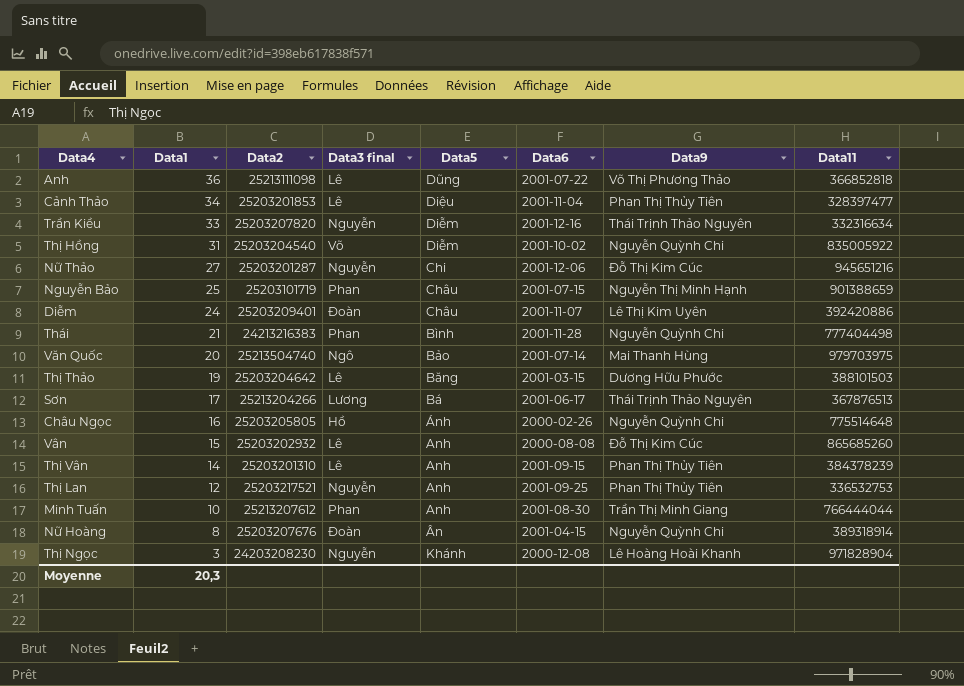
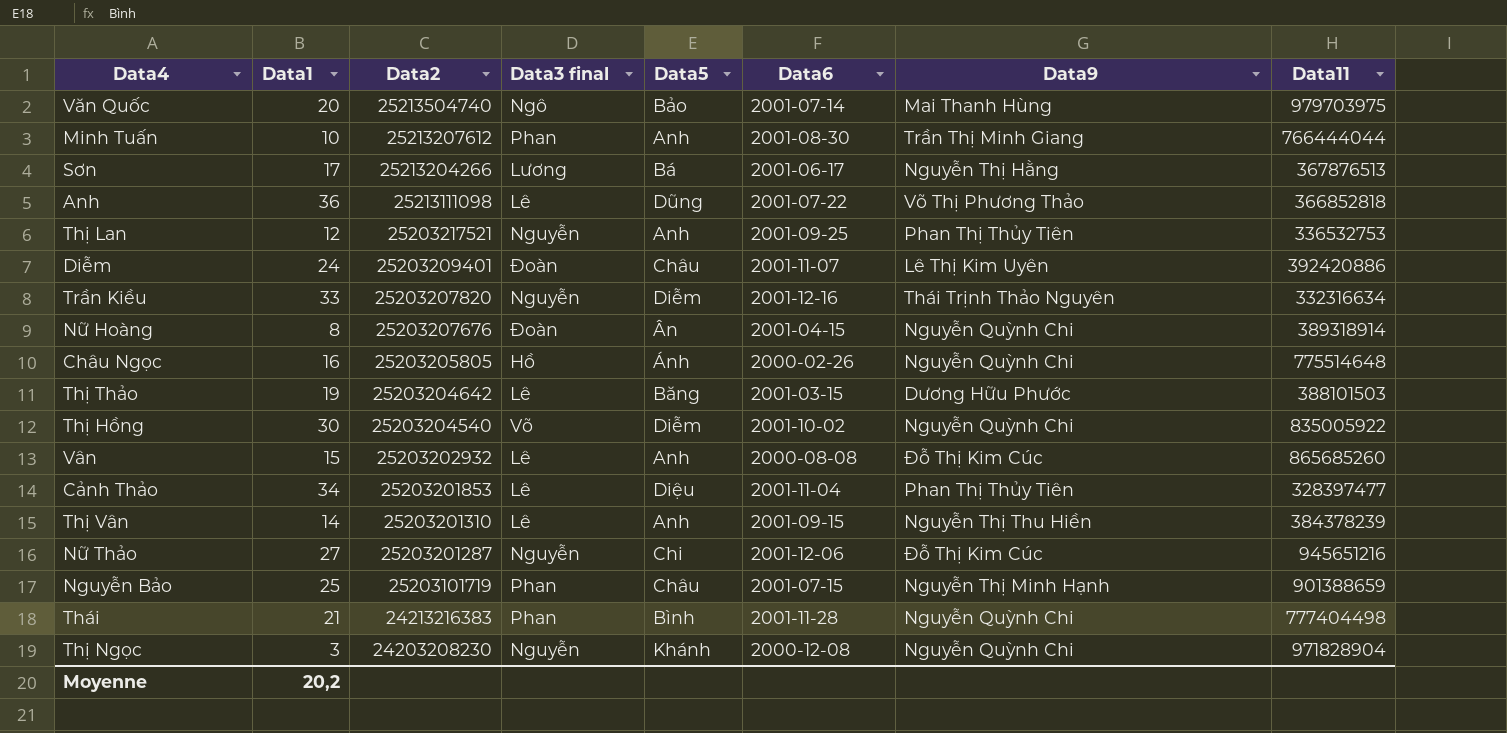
row order: Data1 descending -> Data2 descending
Sơn | Data9: Thái Trịnh Thảo Nguyên -> Nguyễn Thị Hằng
Thị Hồng | Data1: 31 -> 30
Thị Vân | Data9: Phan Thị Thủy Tiên -> Nguyễn Thị Thu Hiền
Thị Ngọc | Data9: Lê Hoàng Hoài Khanh -> Nguyễn Quỳnh Chi
Moyenne | Data1: 20,3 -> 20,2

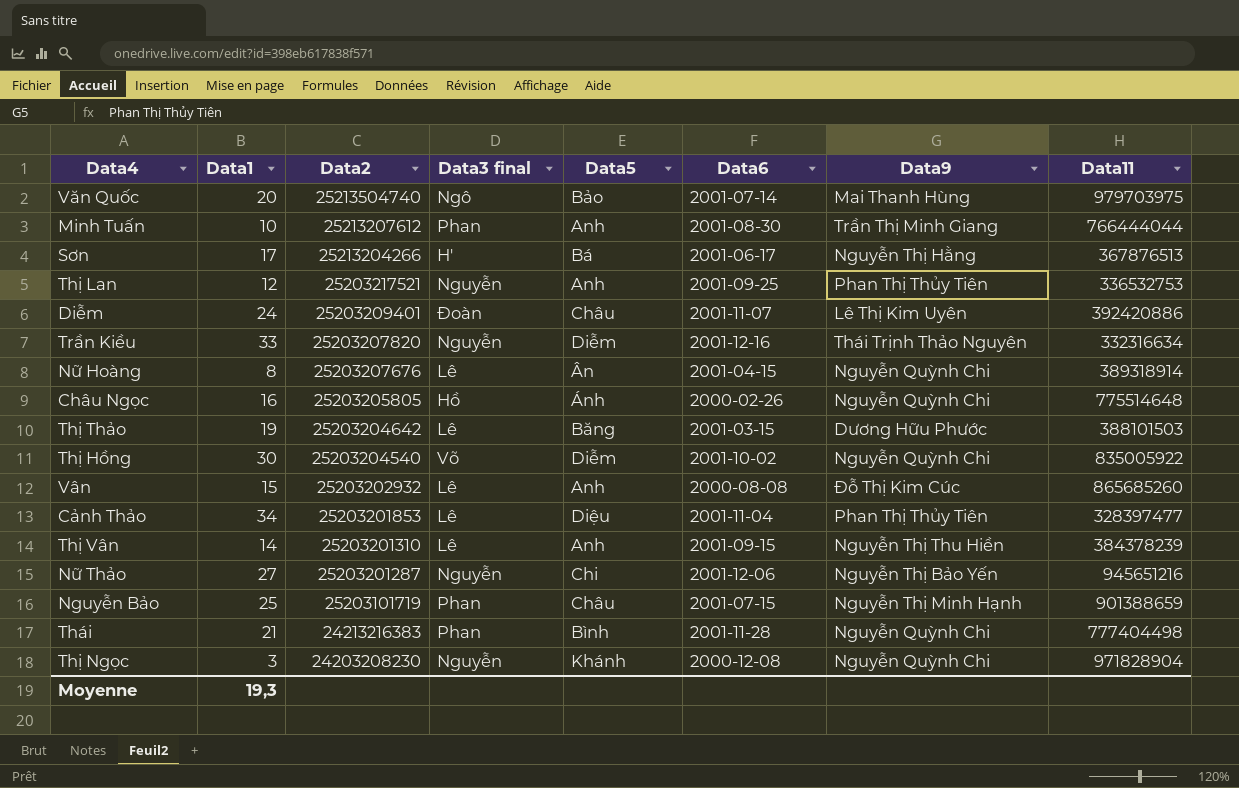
row Anh: 36 | 25213111098 | Lê | Dũng | 2001-07-22 | Võ Thị Phương Thảo | 366852818 -> none
Sơn | Data3 final: Lương -> H'
Nữ Hoàng | Data3 final: Đoàn -> Lê
Nữ Thảo | Data9: Đỗ Thị Kim Cúc -> Nguyễn Thị Bảo Yến
Moyenne | Data1: 20,2 -> 19,3

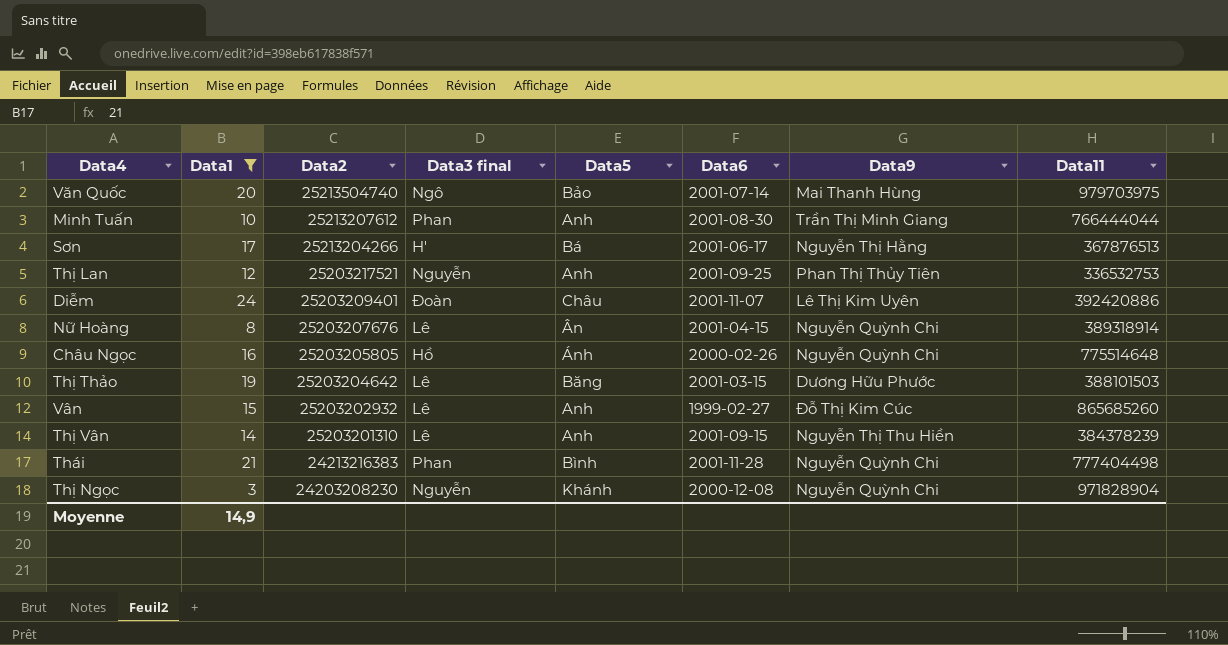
filter: none -> Data1 <= 24
Vân | Data6: 2000-08-08 -> 1999-02-27
Moyenne | Data1: 19,3 -> 14,9

